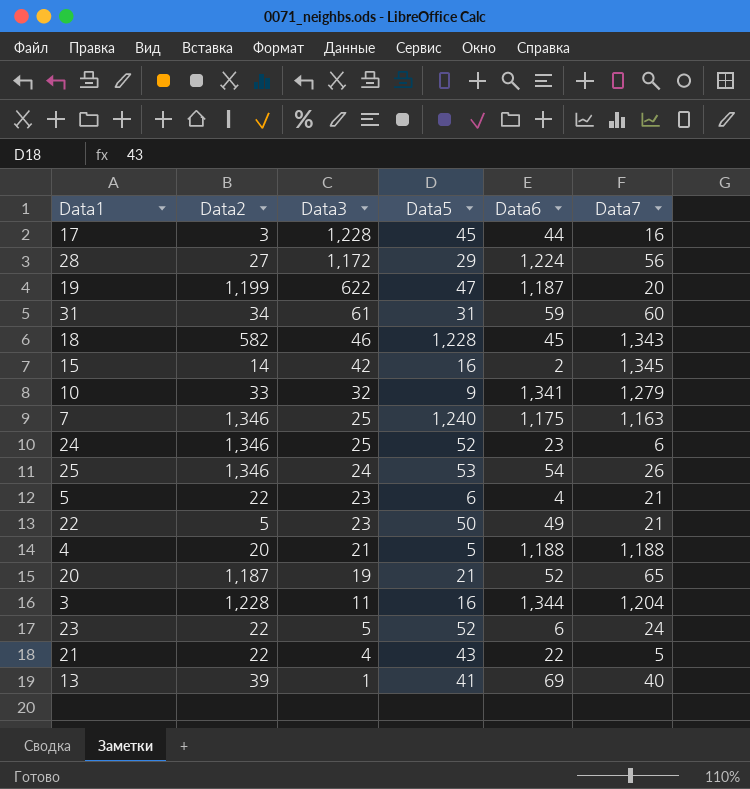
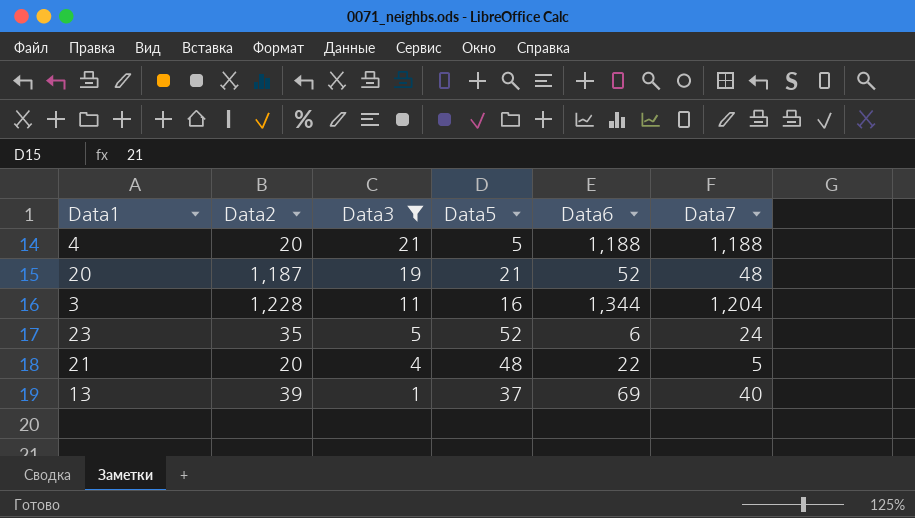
filter: none -> Data3 <= 21
20 | Data7: 65 -> 48
23 | Data2: 22 -> 35
21 | Data2: 22 -> 20
21 | Data5: 43 -> 48
13 | Data5: 41 -> 37

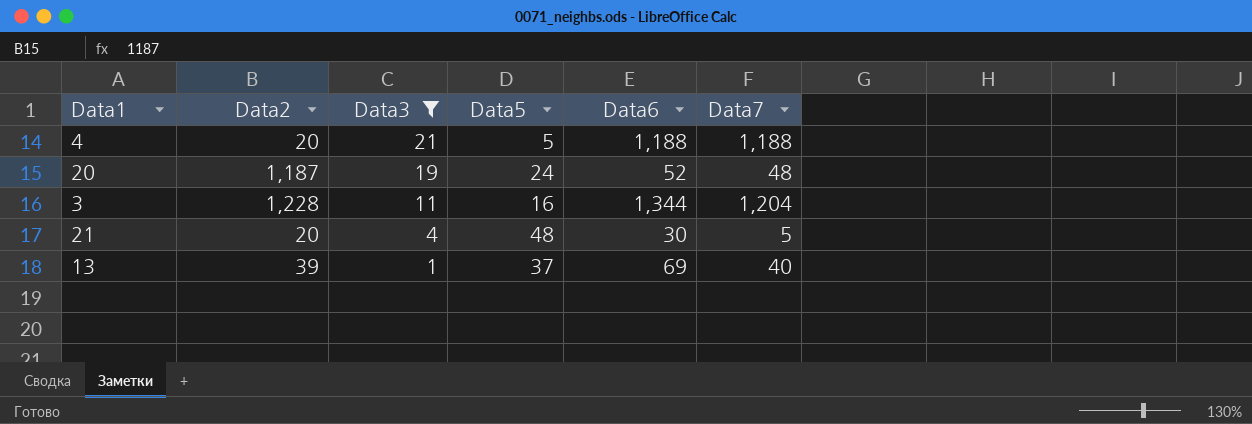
row 23: 35 | 5 | 52 | 6 | 24 -> none
20 | Data5: 21 -> 24
21 | Data6: 22 -> 30

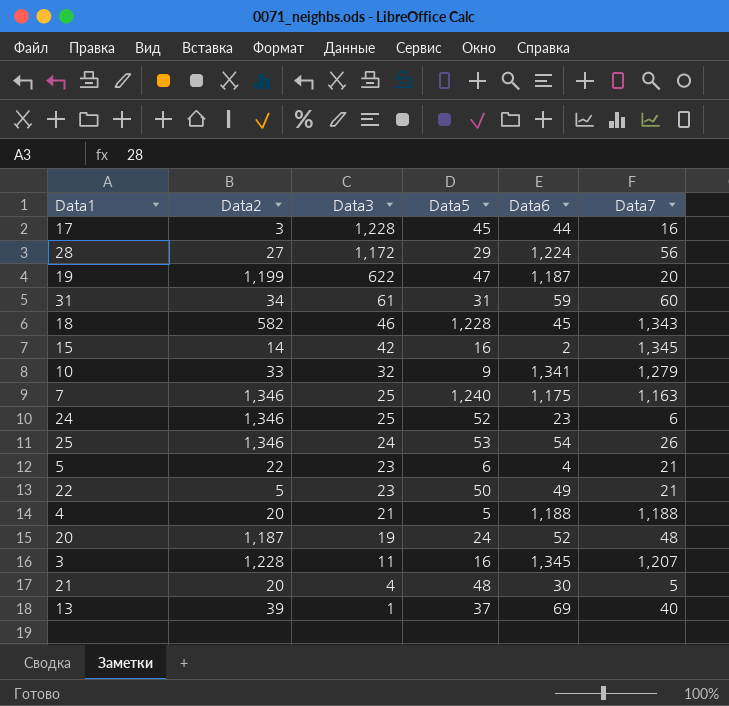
filter: Data3 <= 21 -> none
3 | Data6: 1,344 -> 1,345
3 | Data7: 1,204 -> 1,207

